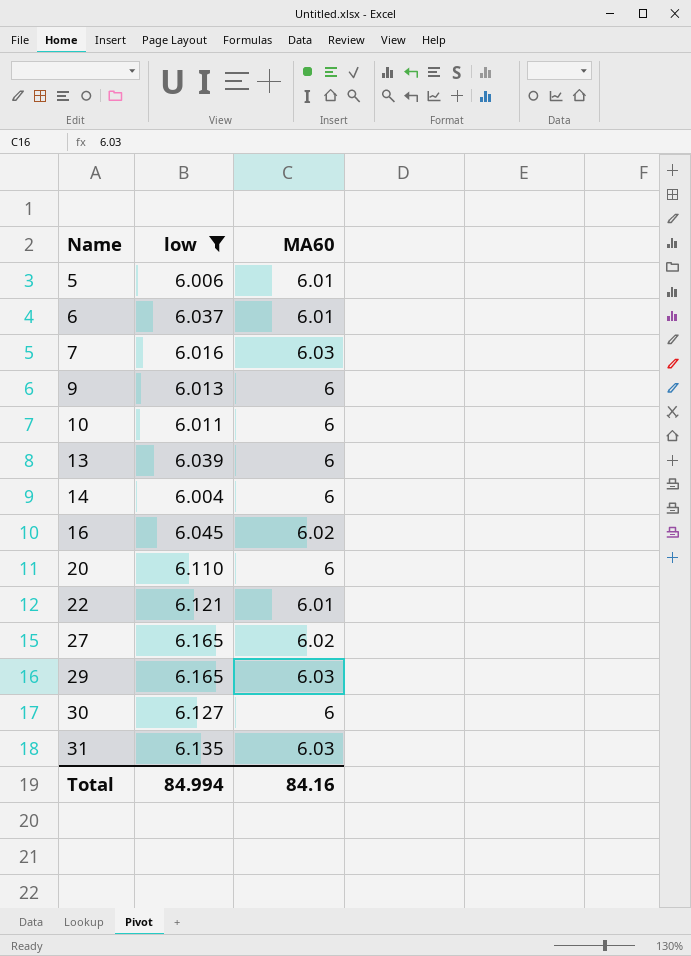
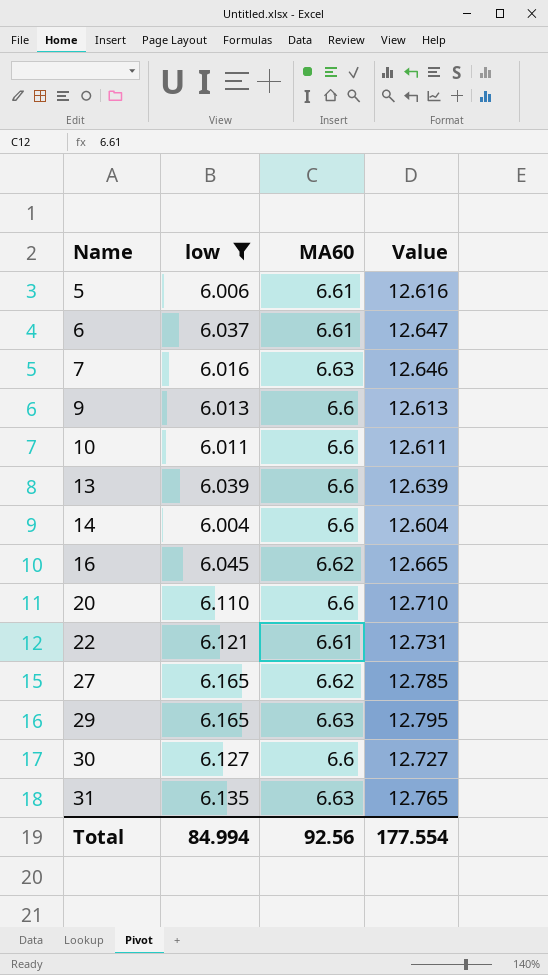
column Value | formula: none -> [low] + [MA60]
5 | MA60: 6.01 -> 6.61
6 | MA60: 6.01 -> 6.61
7 | MA60: 6.03 -> 6.63
9 | MA60: 6 -> 6.6
10 | MA60: 6 -> 6.6
13 | MA60: 6 -> 6.6
14 | MA60: 6 -> 6.6
16 | MA60: 6.02 -> 6.62
20 | MA60: 6 -> 6.6
22 | MA60: 6.01 -> 6.61
27 | MA60: 6.02 -> 6.62
29 | MA60: 6.03 -> 6.63
30 | MA60: 6 -> 6.6
31 | MA60: 6.03 -> 6.63
Total | MA60: 84.16 -> 92.56

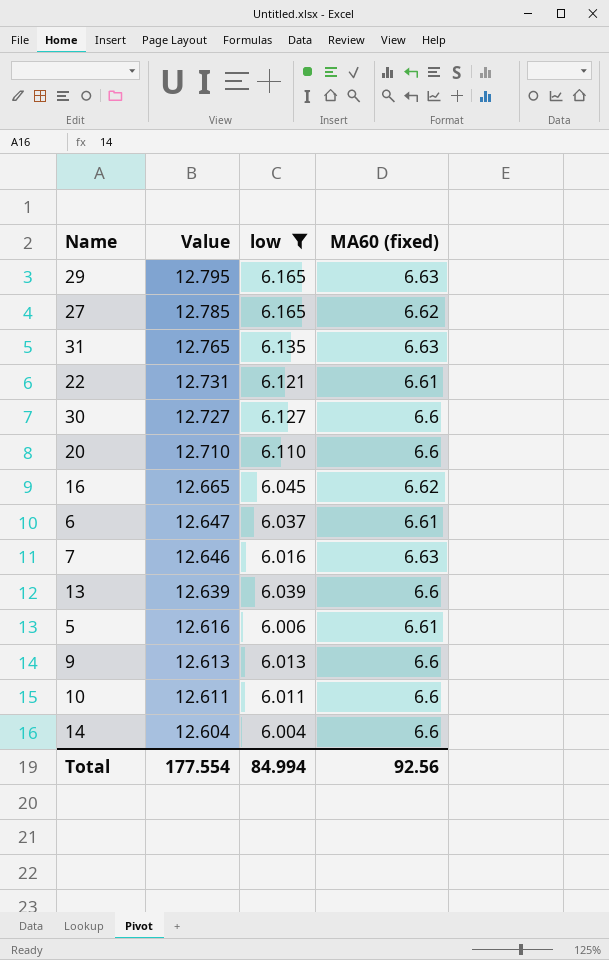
row order: Name ascending -> Value descending
column Value | position: 4 -> 2
column name: MA60 -> MA60 (fixed)

